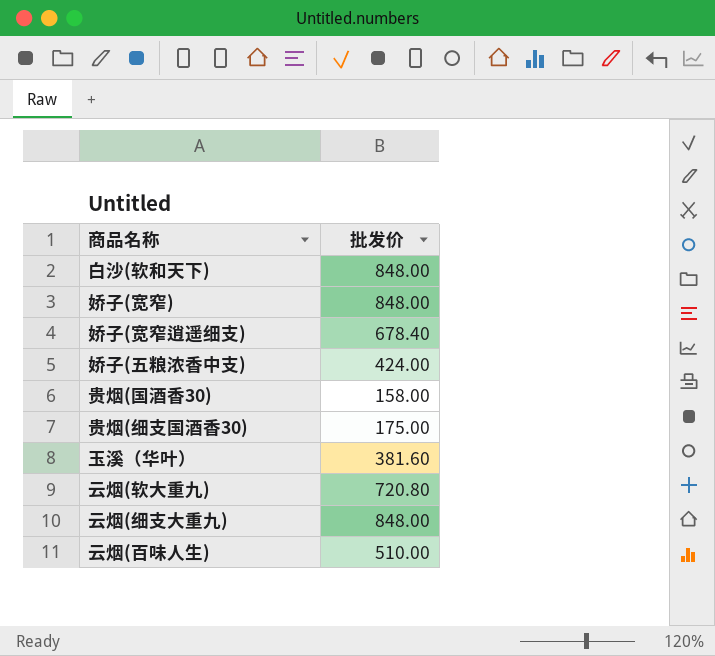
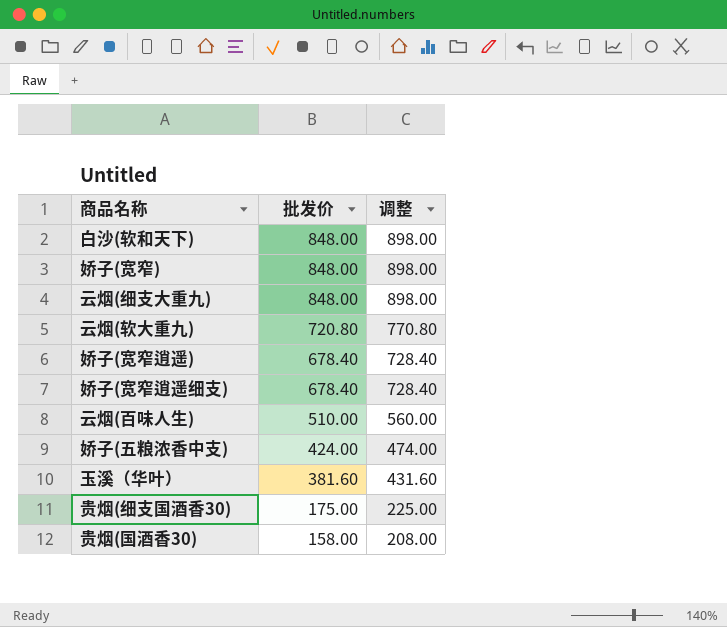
row order: none -> 批发价 descending
column 调整 | formula: none -> [批发价] + 50
row 娇子(宽窄逍遥): none -> 678.40 | 728.40

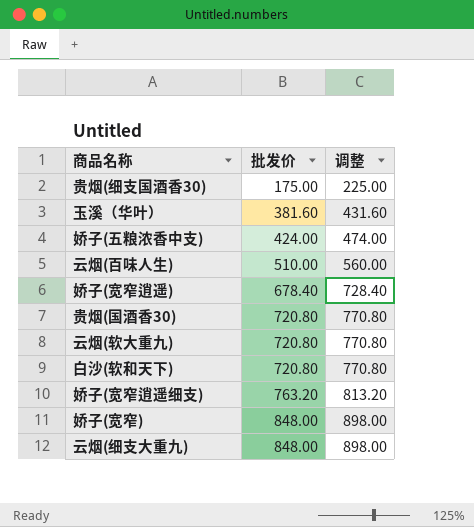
row order: 批发价 descending -> 批发价 ascending
贵烟(国酒香30) | 批发价: 158.00 -> 720.80
贵烟(国酒香30) | 调整: 208.00 -> 770.80
白沙(软和天下) | 批发价: 848.00 -> 720.80
白沙(软和天下) | 调整: 898.00 -> 770.80
娇子(宽窄逍遥细支) | 批发价: 678.40 -> 763.20
娇子(宽窄逍遥细支) | 调整: 728.40 -> 813.20

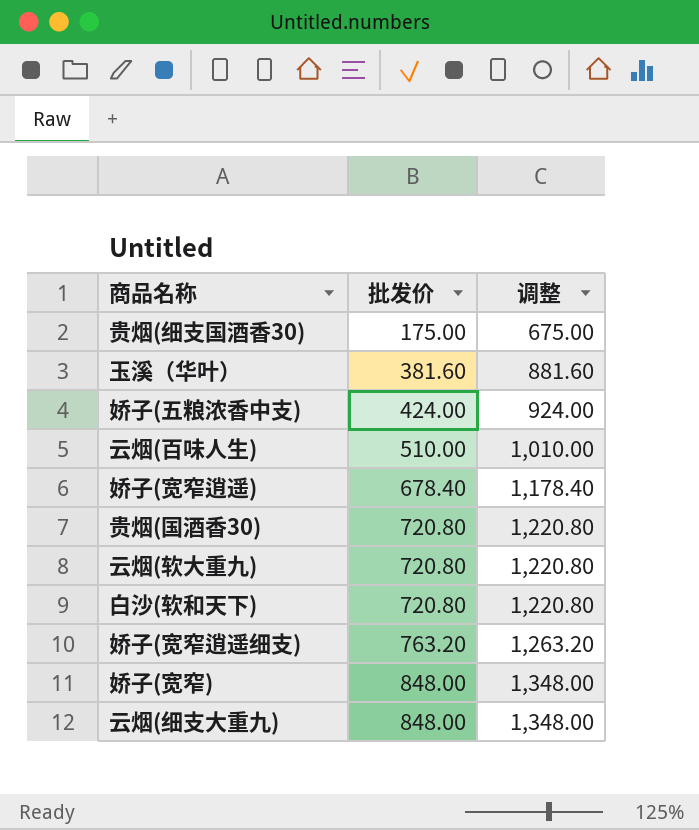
column 调整 | formula: [批发价] + 50 -> [批发价] + 500

